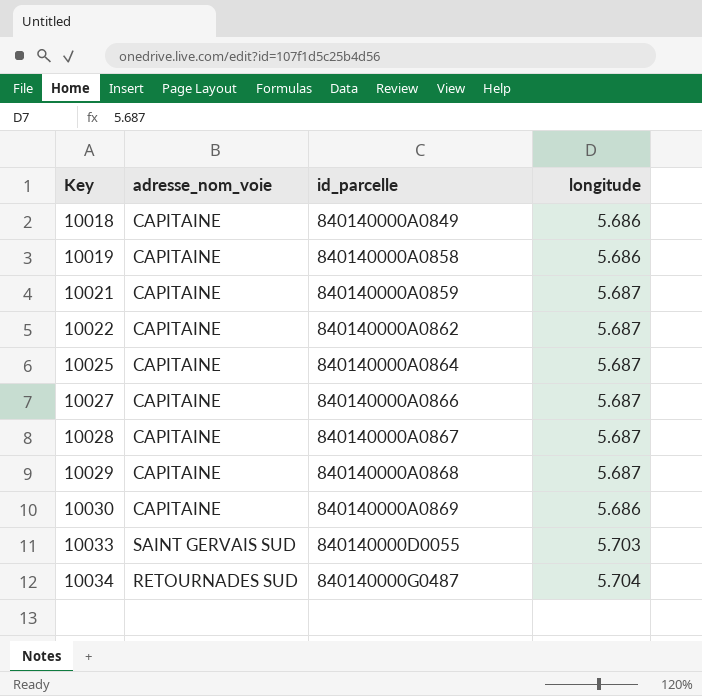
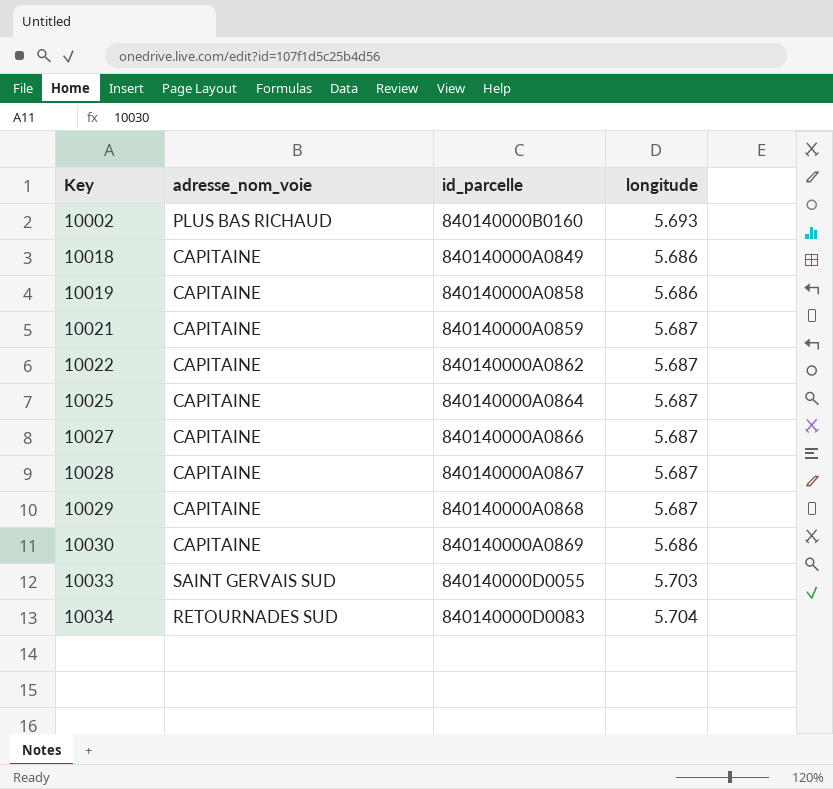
row 10002: none -> PLUS BAS RICHAUD | 840140000B0160 | 5.693
10034 | id_parcelle: 840140000G0487 -> 840140000D0083

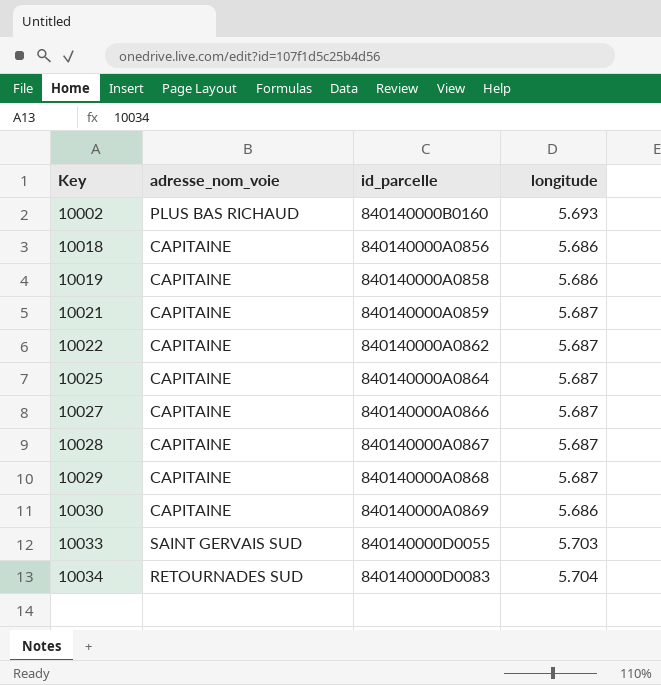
10018 | id_parcelle: 840140000A0849 -> 840140000A0856

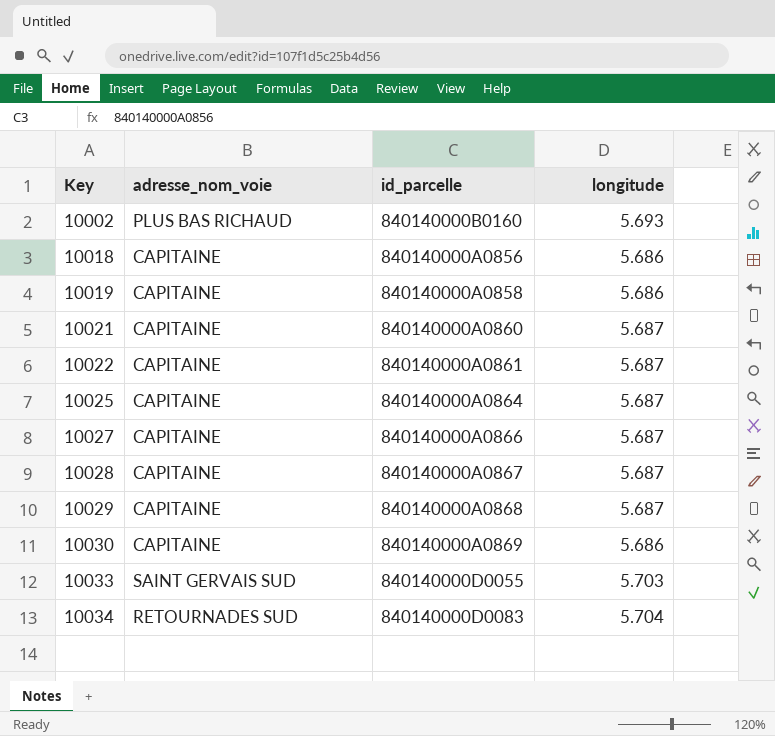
10021 | id_parcelle: 840140000A0859 -> 840140000A0860
10022 | id_parcelle: 840140000A0862 -> 840140000A0861

